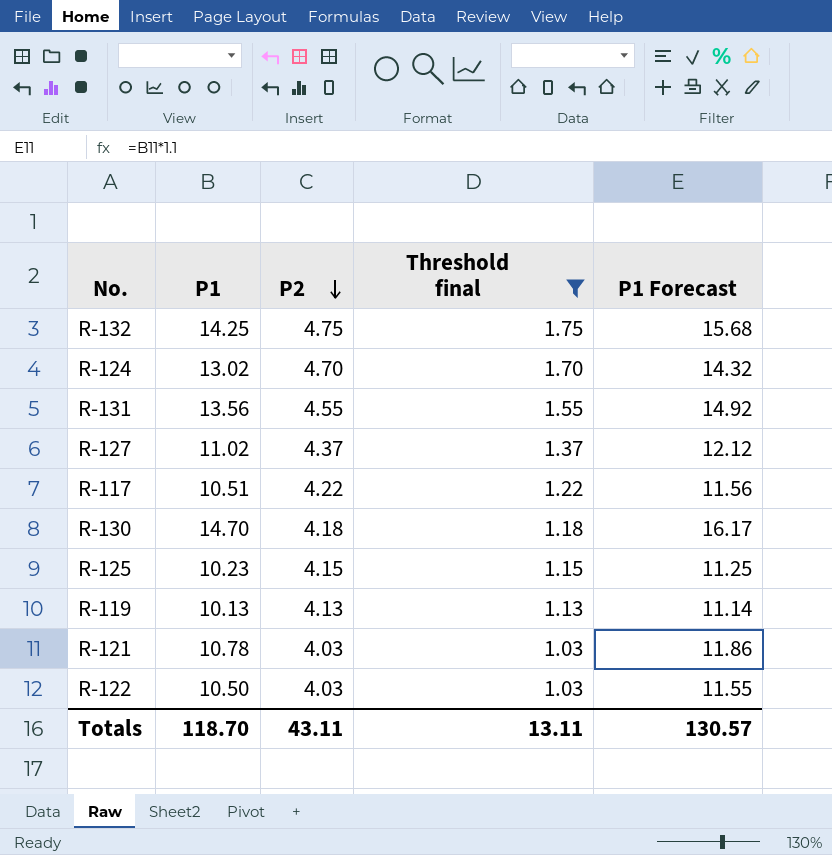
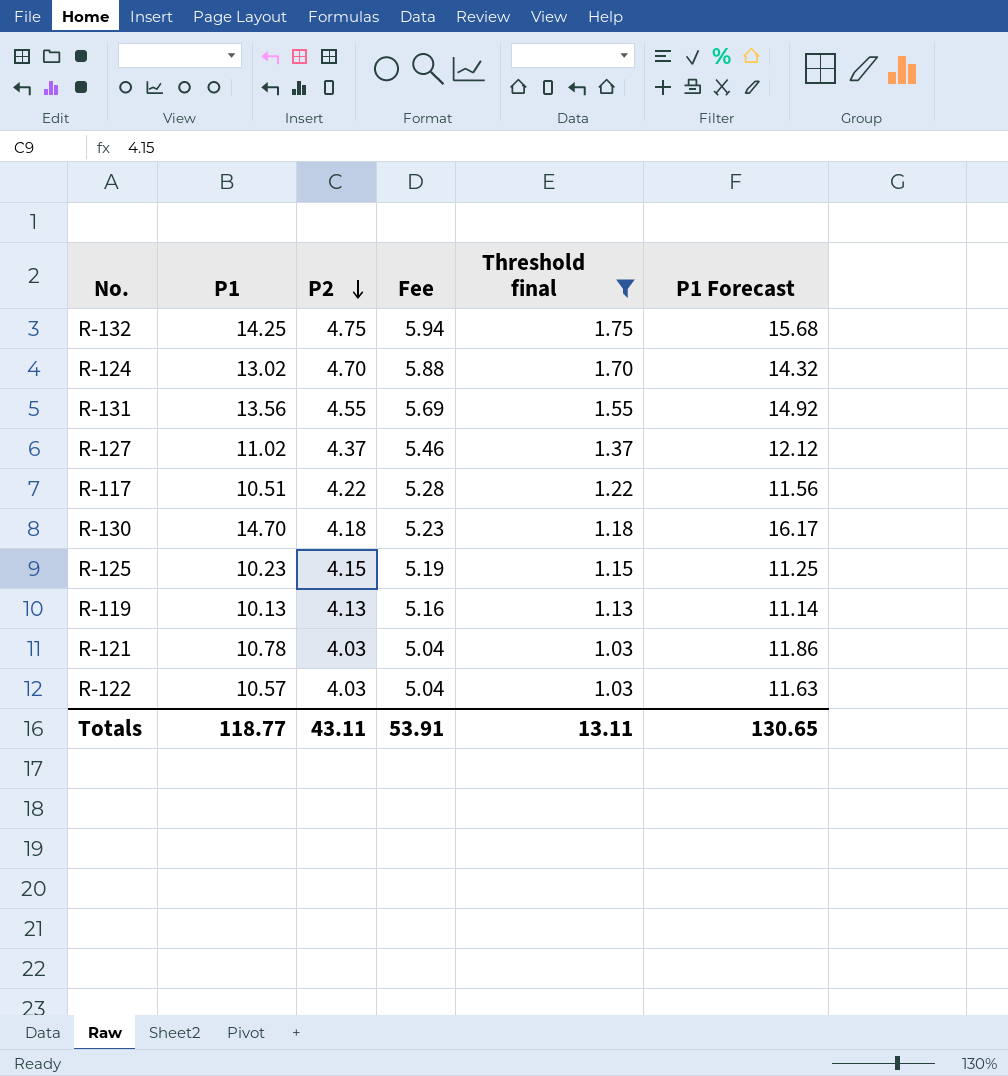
column Fee | formula: none -> [P2] * 1.25
R-122 | P1: 10.50 -> 10.57
R-122 | P1 Forecast: 11.55 -> 11.63
Totals | P1: 118.70 -> 118.77
Totals | P1 Forecast: 130.57 -> 130.65

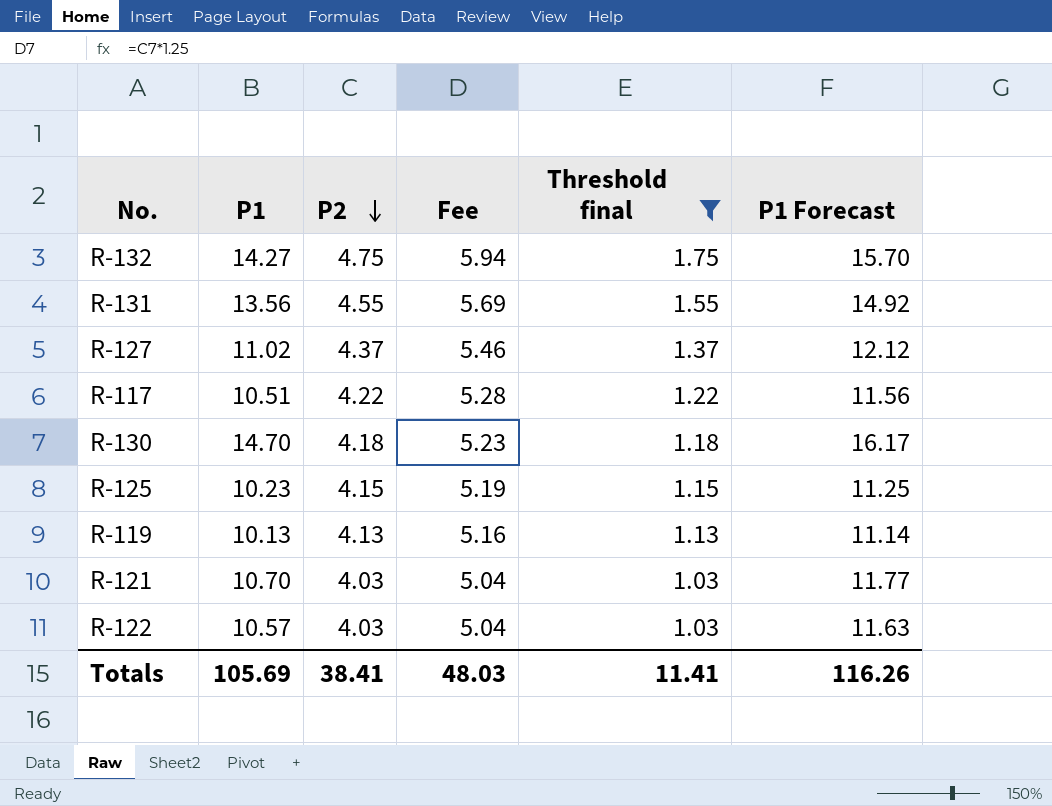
row R-124: 13.02 | 4.70 | 5.88 | 1.70 | 14.32 -> none
R-132 | P1: 14.25 -> 14.27
R-132 | P1 Forecast: 15.68 -> 15.70
R-121 | P1: 10.78 -> 10.70
R-121 | P1 Forecast: 11.86 -> 11.77
Totals | P1: 118.77 -> 105.69
Totals | P2: 43.11 -> 38.41
Totals | Fee: 53.91 -> 48.03
Totals | Threshold final: 13.11 -> 11.41
Totals | P1 Forecast: 130.65 -> 116.26

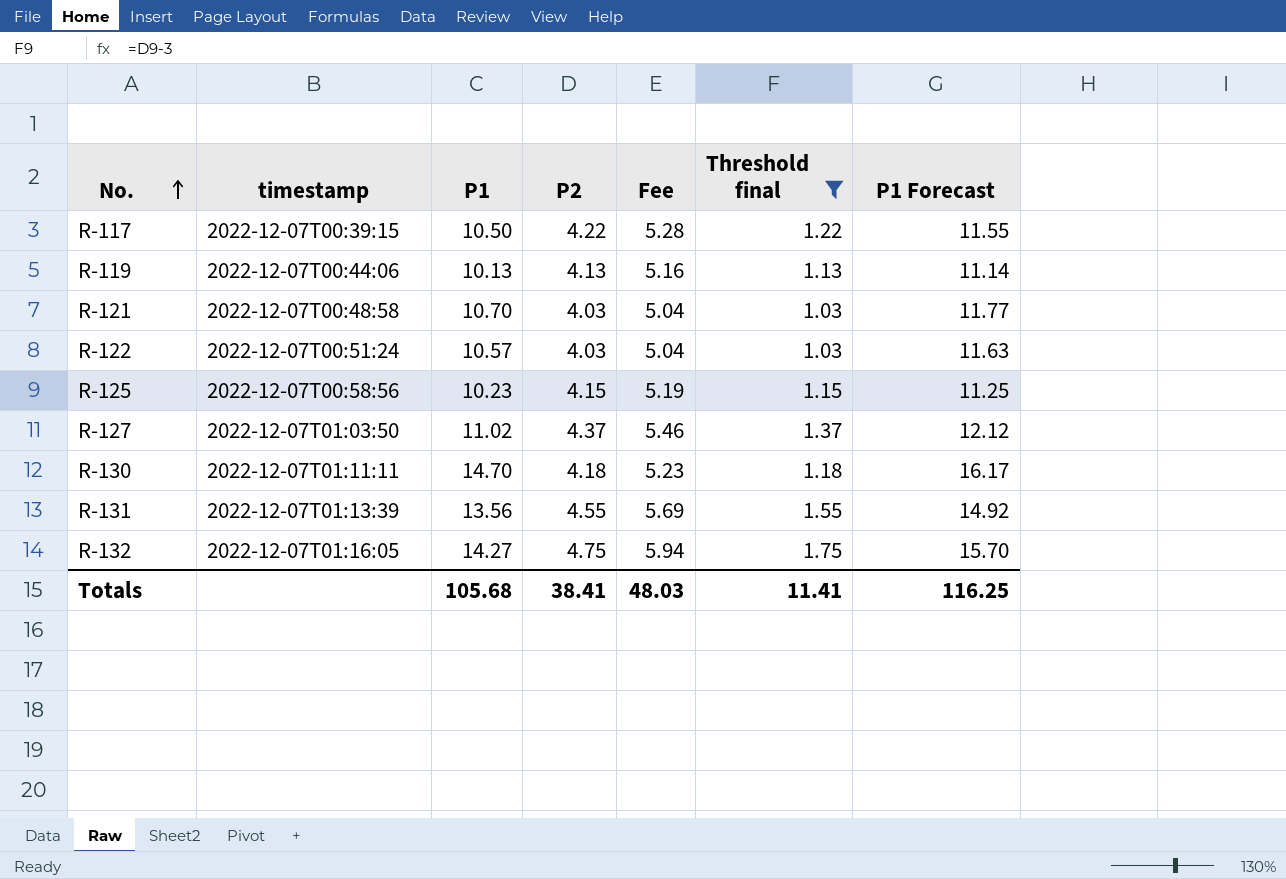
row order: P2 descending -> No. ascending
column timestamp | position: none -> 2
R-117 | P1: 10.51 -> 10.50
R-117 | P1 Forecast: 11.56 -> 11.55
Totals | P1: 105.69 -> 105.68
Totals | P1 Forecast: 116.26 -> 116.25

